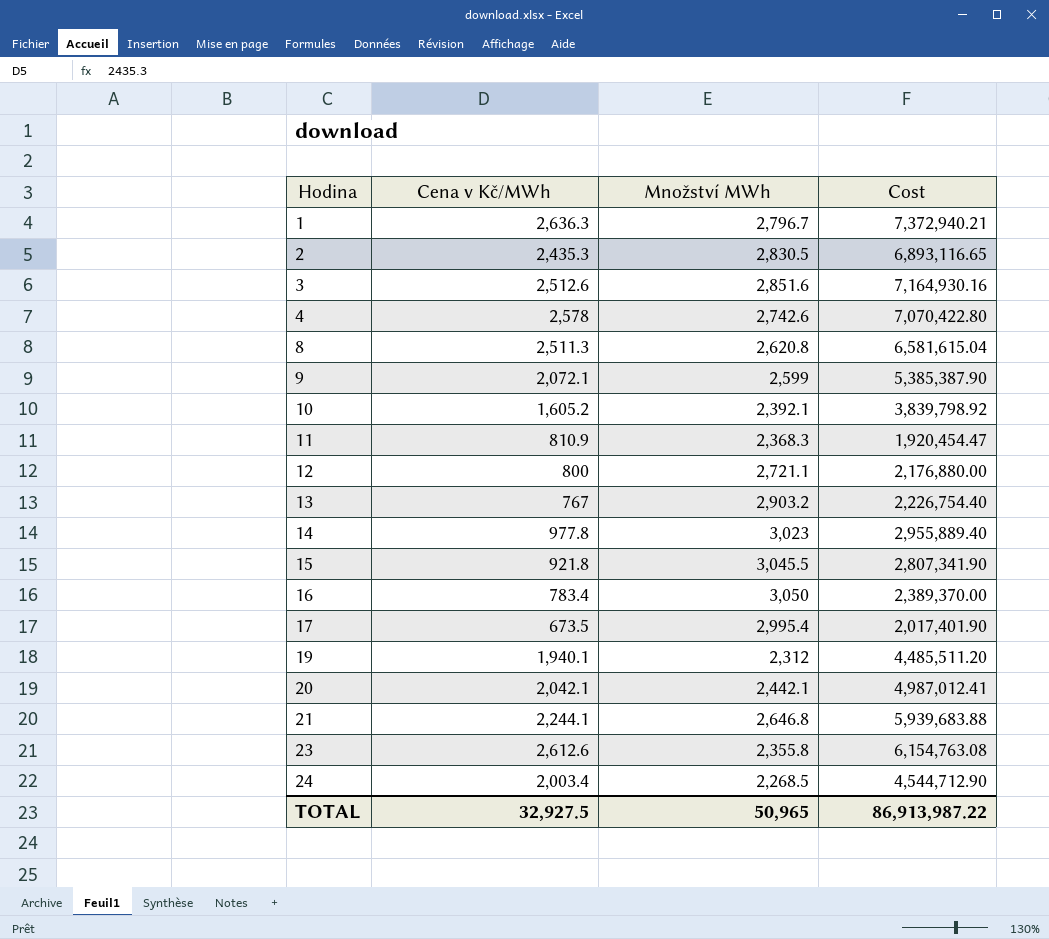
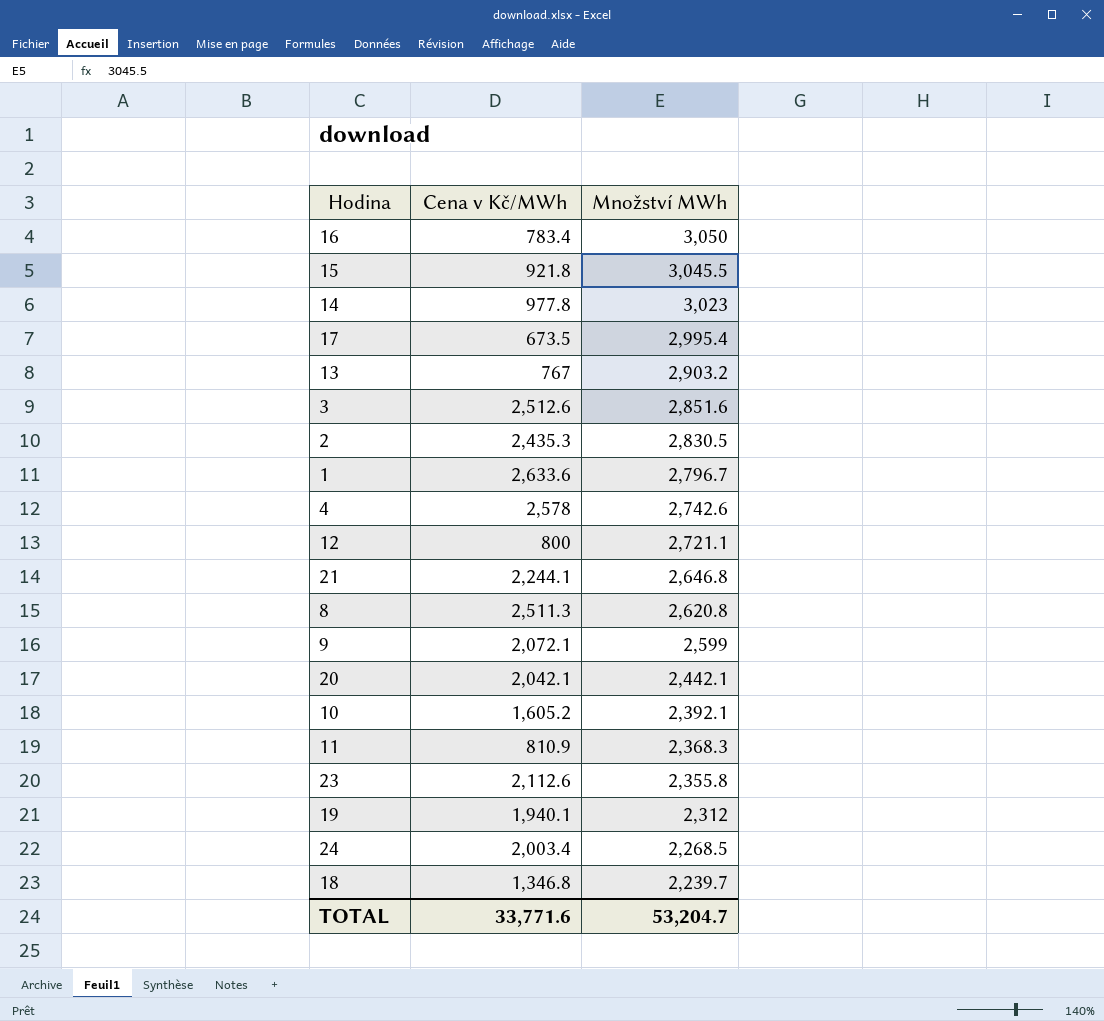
row order: Hodina ascending -> Množství MWh descending
column Cost | formula: [Cena v Kč/MWh] * [Množství MWh] -> none
1 | Cena v Kč/MWh: 2,636.3 -> 2,633.6
23 | Cena v Kč/MWh: 2,612.6 -> 2,112.6
row 18: none -> 1,346.8 | 2,239.7
TOTAL | Cena v Kč/MWh: 32,927.5 -> 33,771.6
TOTAL | Množství MWh: 50,965 -> 53,204.7

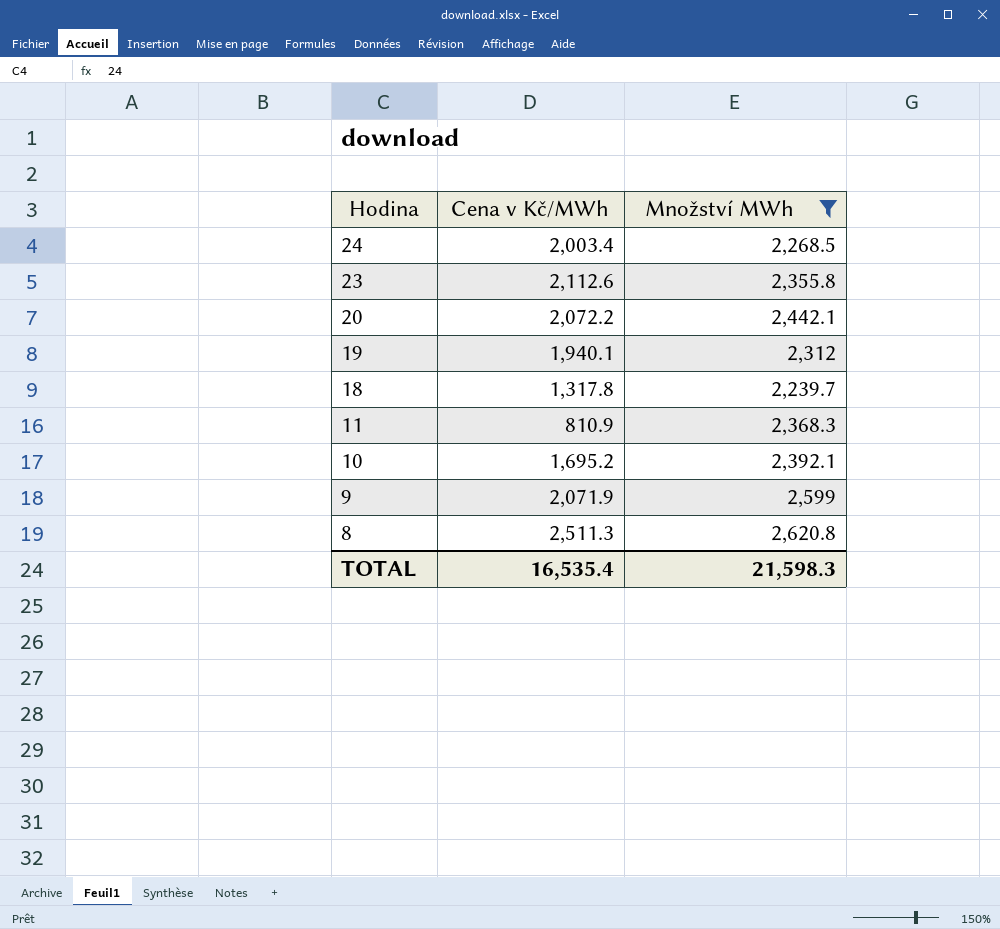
filter: none -> Množství MWh <= 2,620.8
row order: Množství MWh descending -> Hodina descending
20 | Cena v Kč/MWh: 2,042.1 -> 2,072.2
18 | Cena v Kč/MWh: 1,346.8 -> 1,317.8
10 | Cena v Kč/MWh: 1,605.2 -> 1,695.2
9 | Cena v Kč/MWh: 2,072.1 -> 2,071.9
TOTAL | Cena v Kč/MWh: 33,771.6 -> 16,535.4
TOTAL | Množství MWh: 53,204.7 -> 21,598.3

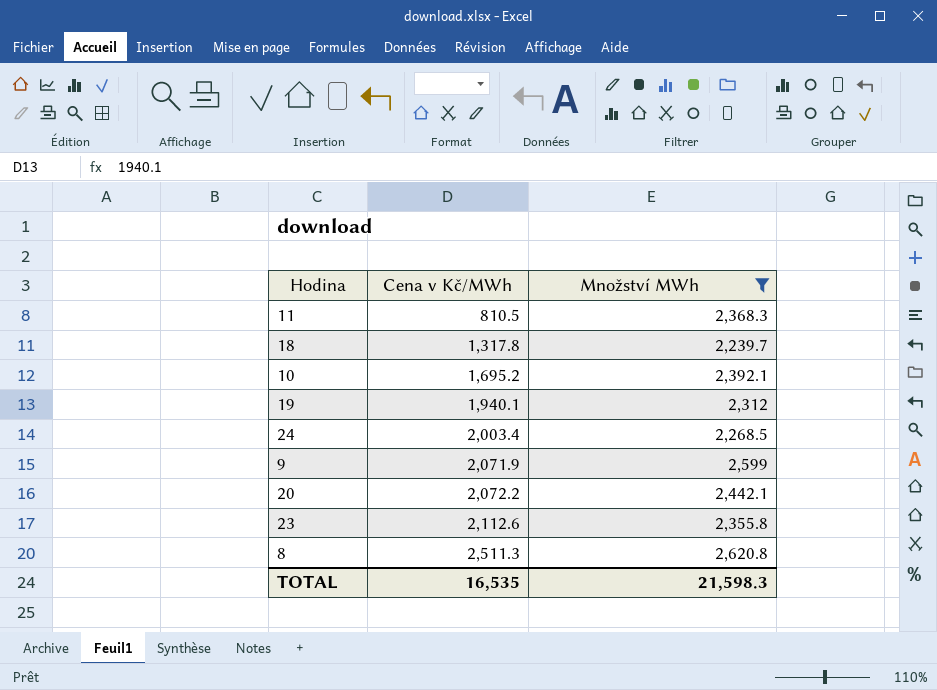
row order: Hodina descending -> Cena v Kč/MWh ascending
11 | Cena v Kč/MWh: 810.9 -> 810.5
TOTAL | Cena v Kč/MWh: 16,535.4 -> 16,535

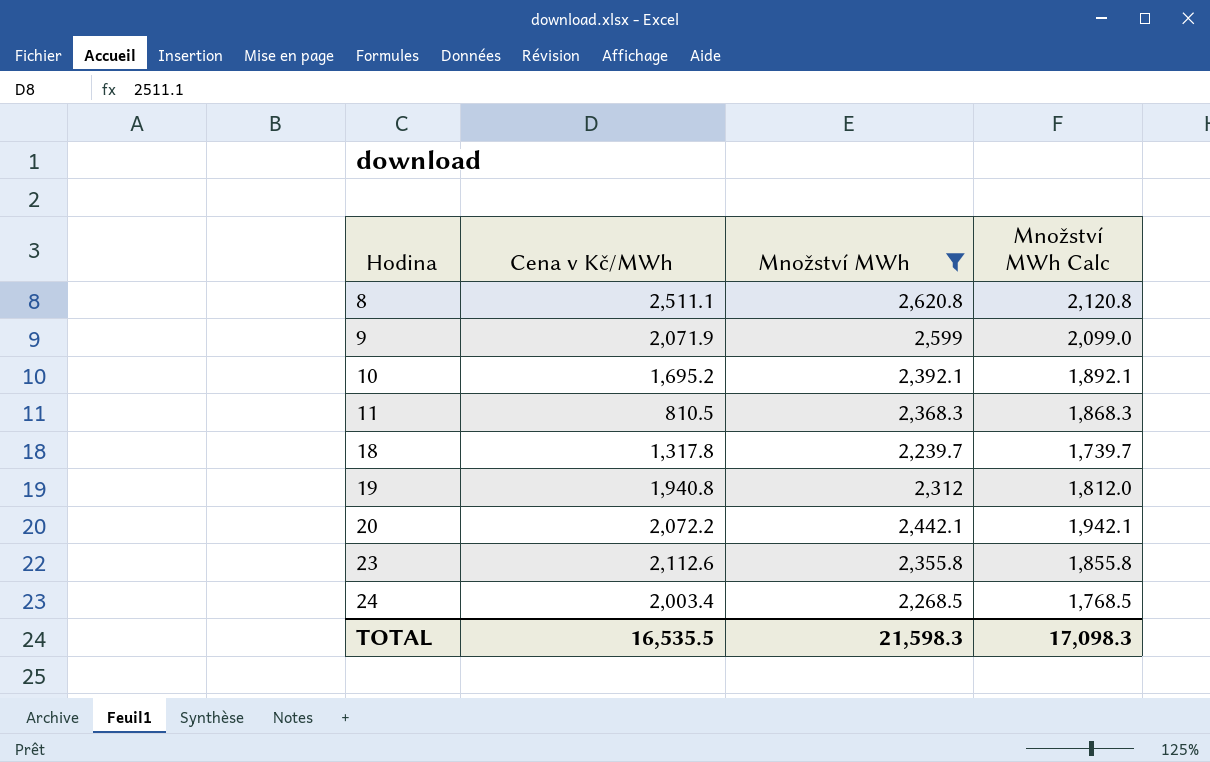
row order: Cena v Kč/MWh ascending -> Hodina ascending
column Množství MWh Calc | formula: none -> [Množství MWh] - 500
8 | Cena v Kč/MWh: 2,511.3 -> 2,511.1
19 | Cena v Kč/MWh: 1,940.1 -> 1,940.8
TOTAL | Cena v Kč/MWh: 16,535 -> 16,535.5

